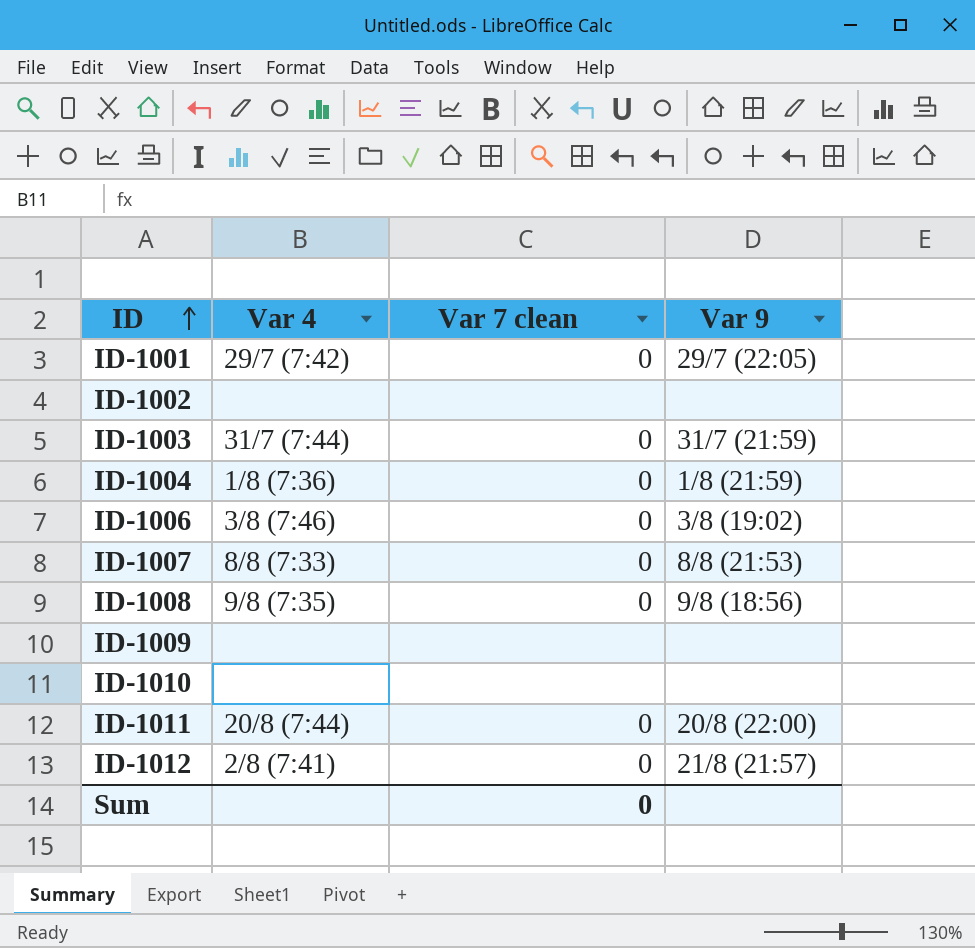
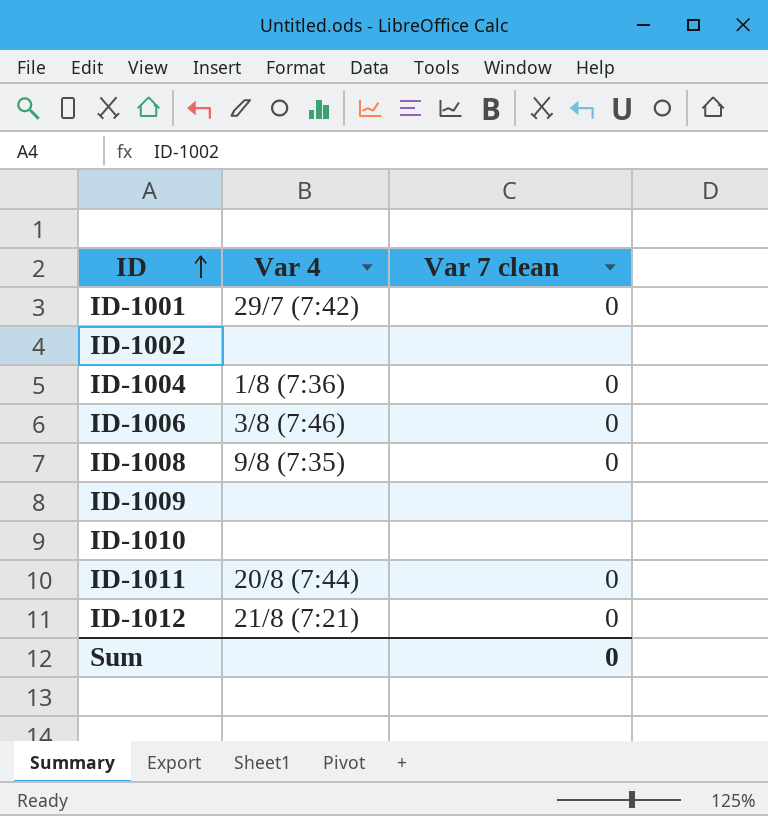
column Var 9 | position: 4 -> none
row ID-1003: 31/7 (7:44) | 0 | 31/7 (21:59) -> none
row ID-1007: 8/8 (7:33) | 0 | 8/8 (21:53) -> none
ID-1012 | Var 4: 2/8 (7:41) -> 21/8 (7:21)

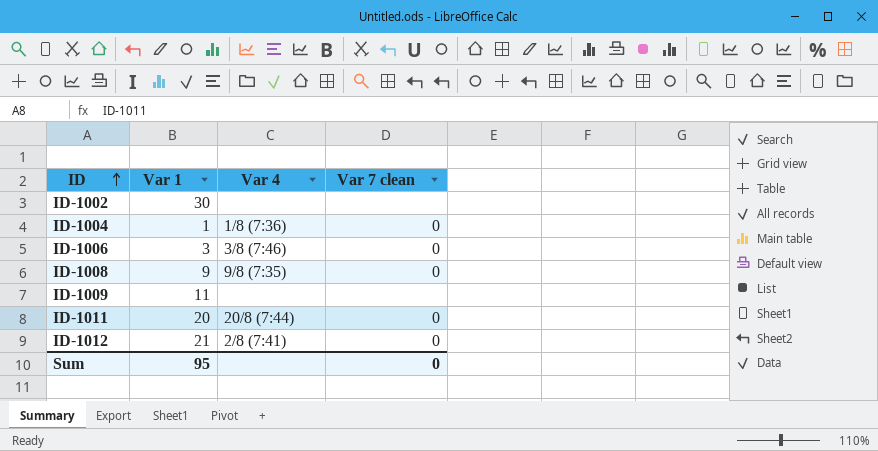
column Var 1 | position: none -> 2
row ID-1001: 29/7 (7:42) | 0 -> none
row ID-1010: none | none -> none
ID-1012 | Var 4: 21/8 (7:21) -> 2/8 (7:41)

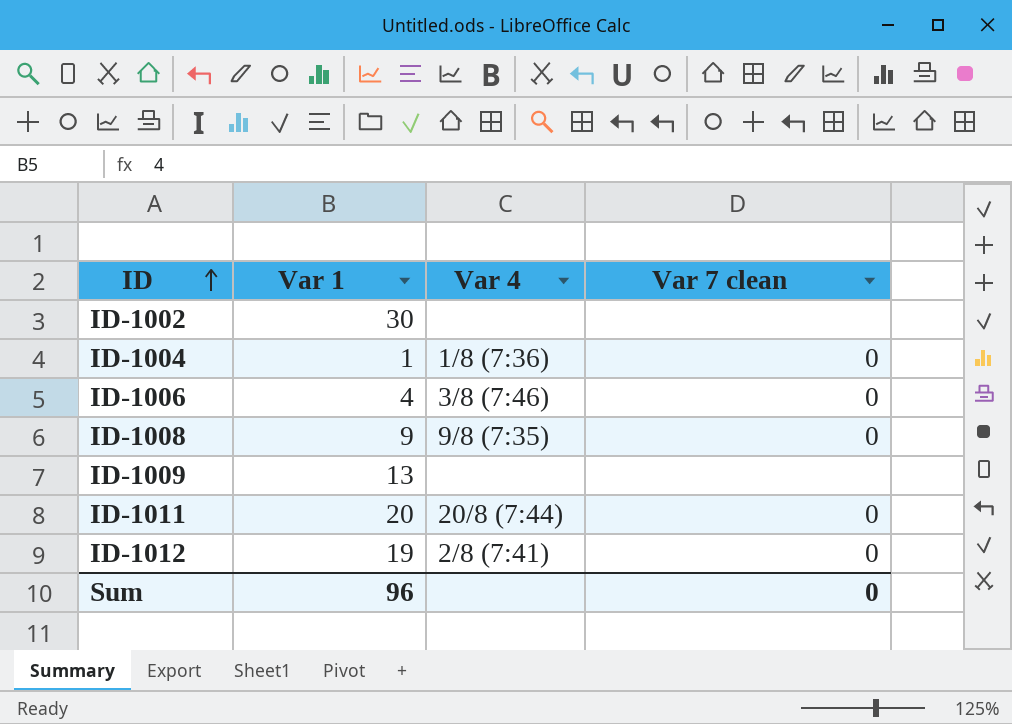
ID-1006 | Var 1: 3 -> 4
ID-1009 | Var 1: 11 -> 13
ID-1012 | Var 1: 21 -> 19
Sum | Var 1: 95 -> 96

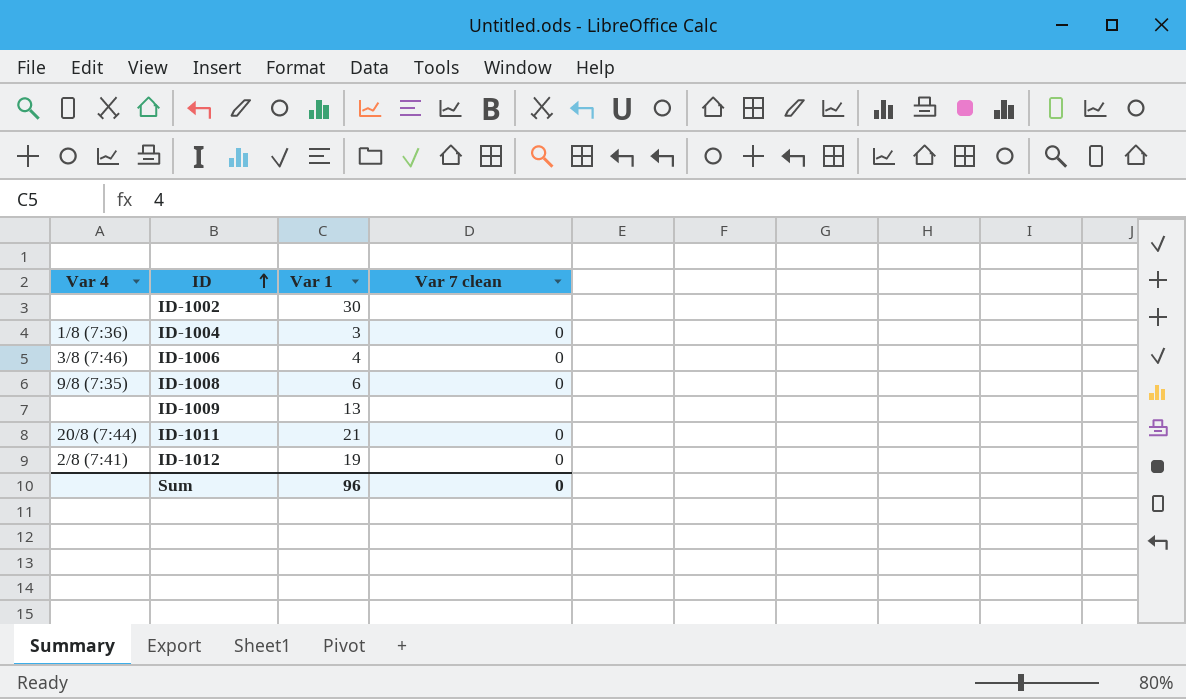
column Var 4 | position: 3 -> 1
ID-1004 | Var 1: 1 -> 3
ID-1008 | Var 1: 9 -> 6
ID-1011 | Var 1: 20 -> 21

